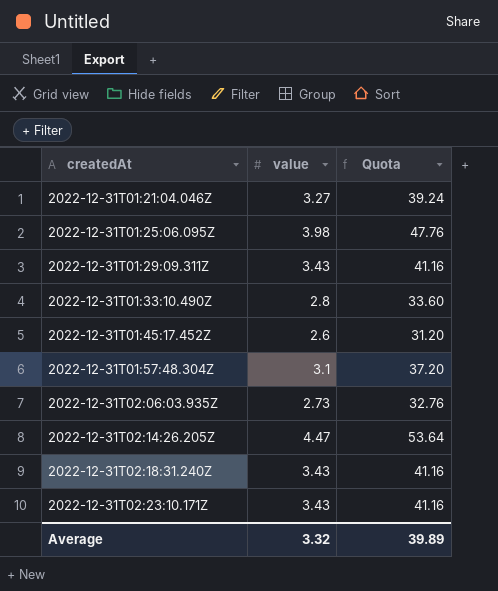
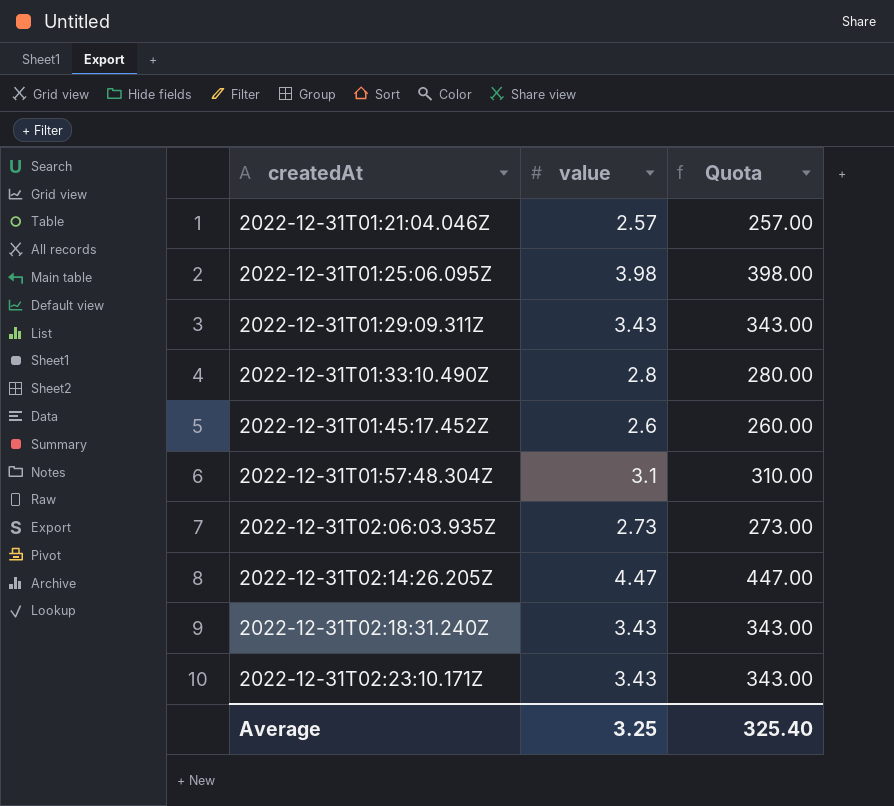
column Quota | formula: [value] * 12 -> [value] * 100
2022-12-31T01:21:04.046Z | value: 3.27 -> 2.57
Average | value: 3.32 -> 3.25
Average | Quota: 39.89 -> 325.40

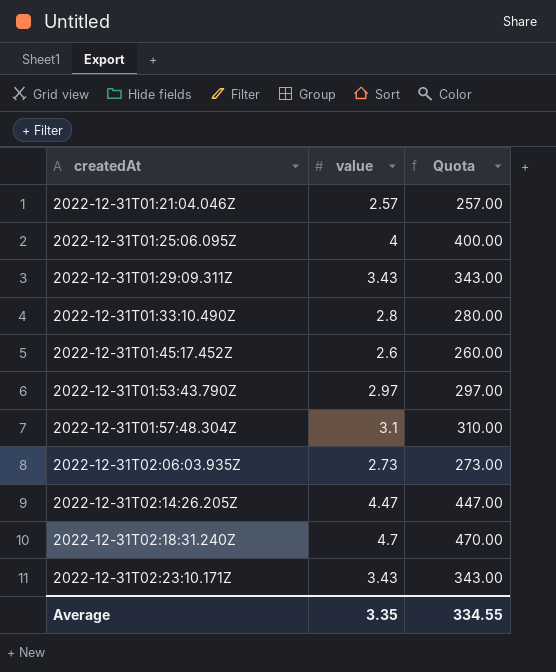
2022-12-31T01:25:06.095Z | value: 3.98 -> 4
2022-12-31T01:25:06.095Z | Quota: 398.00 -> 400.00
row 2022-12-31T01:53:43.790Z: none -> 2.97 | 297.00
2022-12-31T02:18:31.240Z | value: 3.43 -> 4.7
2022-12-31T02:18:31.240Z | Quota: 343.00 -> 470.00
Average | value: 3.25 -> 3.35
Average | Quota: 325.40 -> 334.55

